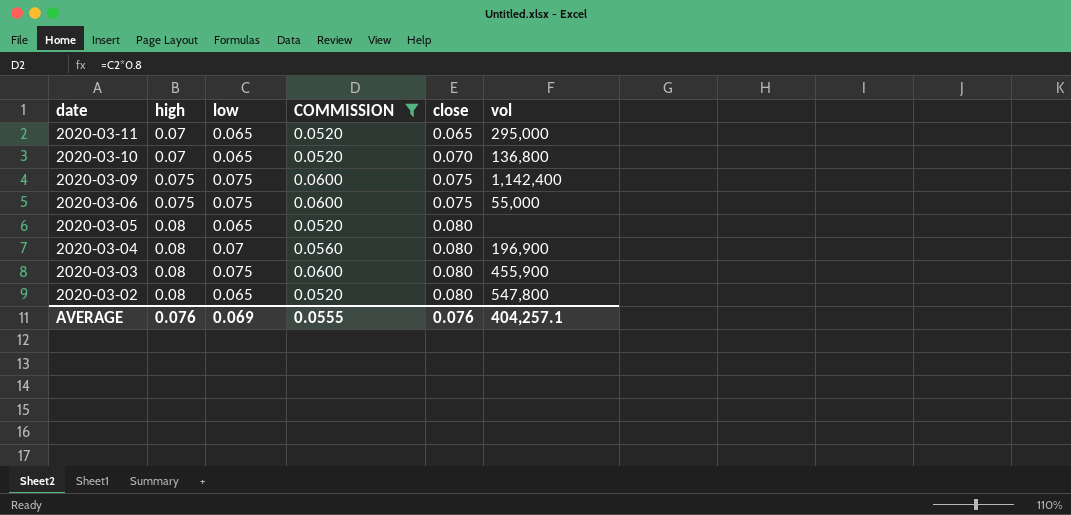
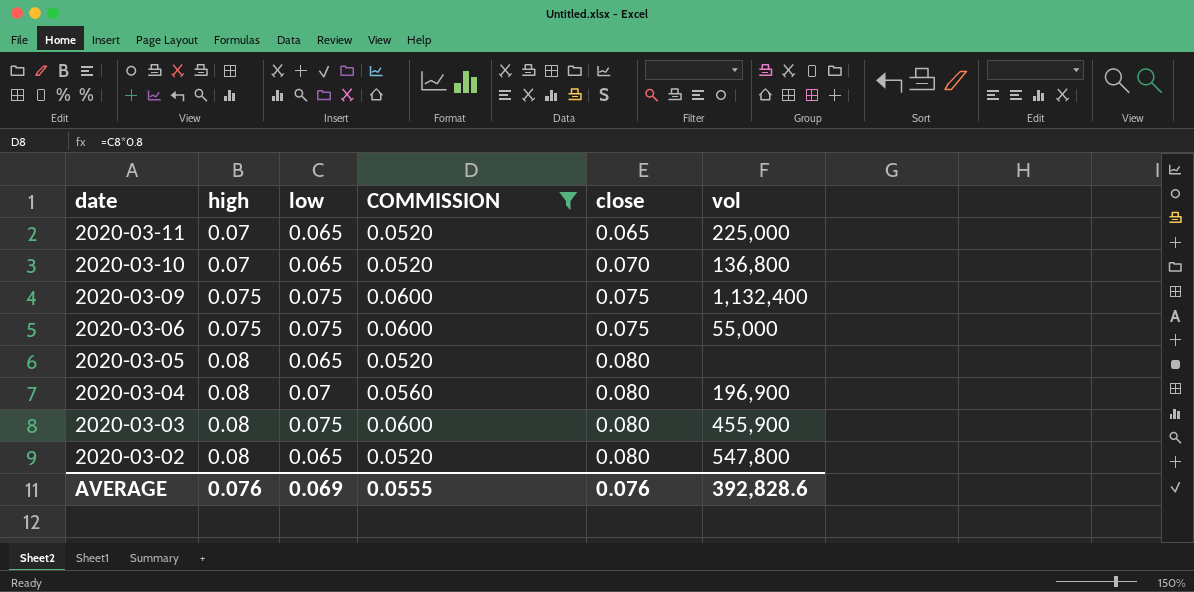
2020-03-11 | vol: 295,000 -> 225,000
2020-03-09 | vol: 1,142,400 -> 1,132,400
AVERAGE | vol: 404,257.1 -> 392,828.6

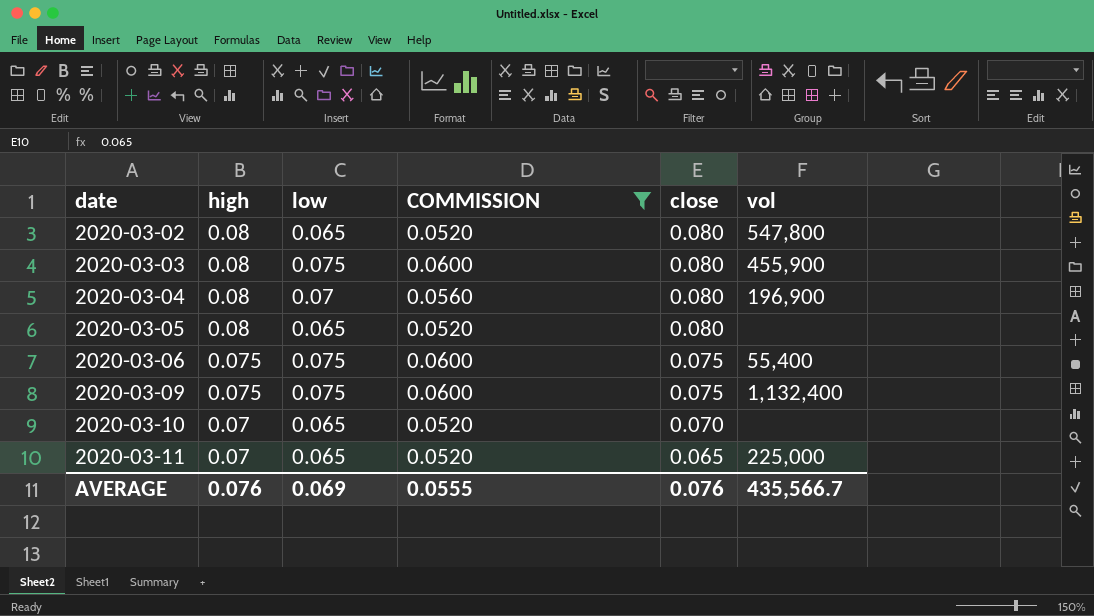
row order: date descending -> date ascending
2020-03-06 | vol: 55,000 -> 55,400
2020-03-10 | vol: 136,800 -> none
AVERAGE | vol: 392,828.6 -> 435,566.7

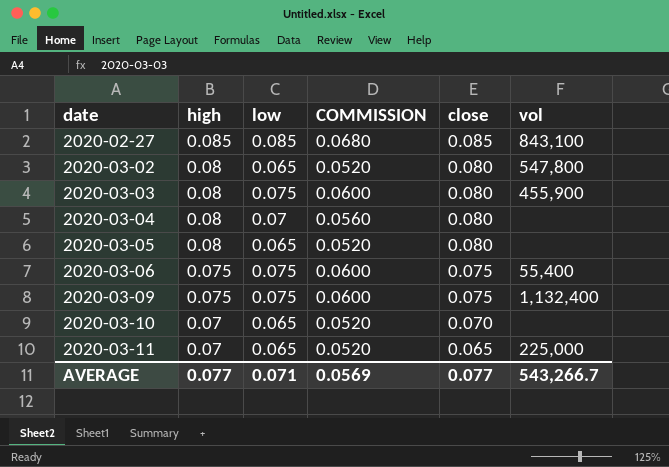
filter: COMMISSION != 0.0680 -> none
2020-03-04 | vol: 196,900 -> none
AVERAGE | high: 0.076 -> 0.077
AVERAGE | low: 0.069 -> 0.071
AVERAGE | COMMISSION: 0.0555 -> 0.0569
AVERAGE | close: 0.076 -> 0.077
AVERAGE | vol: 435,566.7 -> 543,266.7

